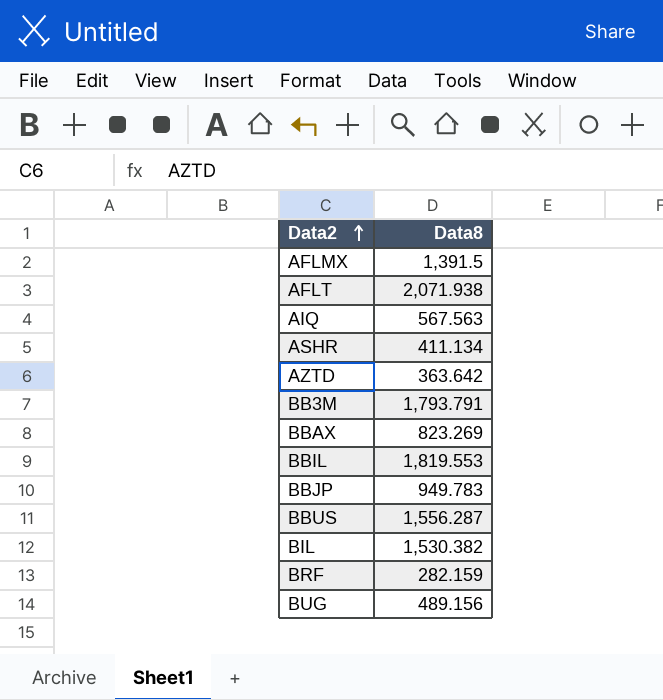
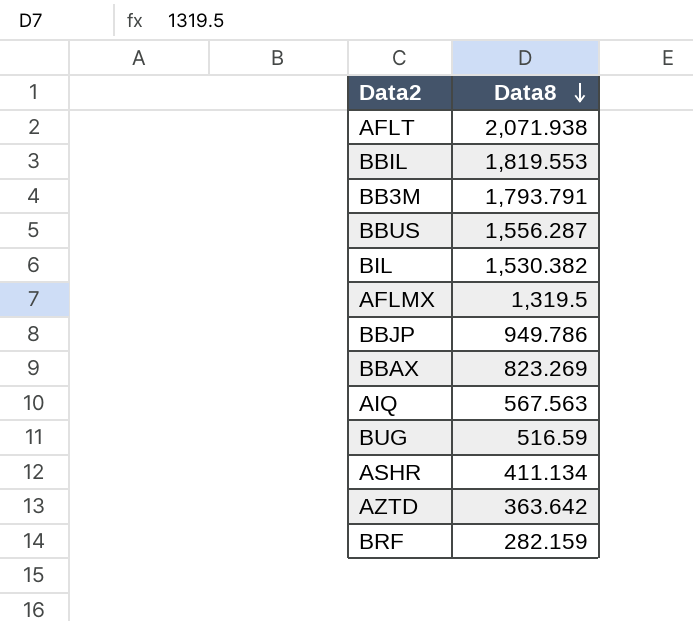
row order: Data2 ascending -> Data8 descending
AFLMX | Data8: 1,391.5 -> 1,319.5
BBJP | Data8: 949.783 -> 949.786
BUG | Data8: 489.156 -> 516.59

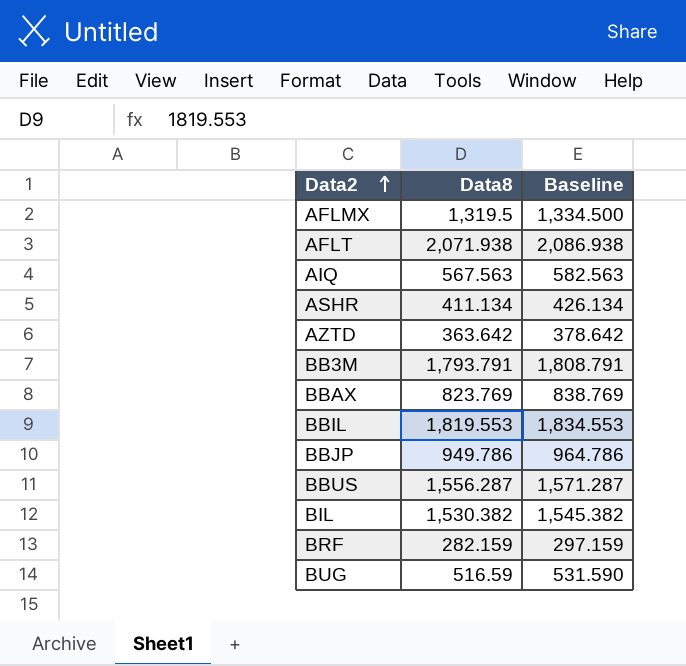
row order: Data8 descending -> Data2 ascending
column Baseline | formula: none -> [Data8] + 15
BBAX | Data8: 823.269 -> 823.769

